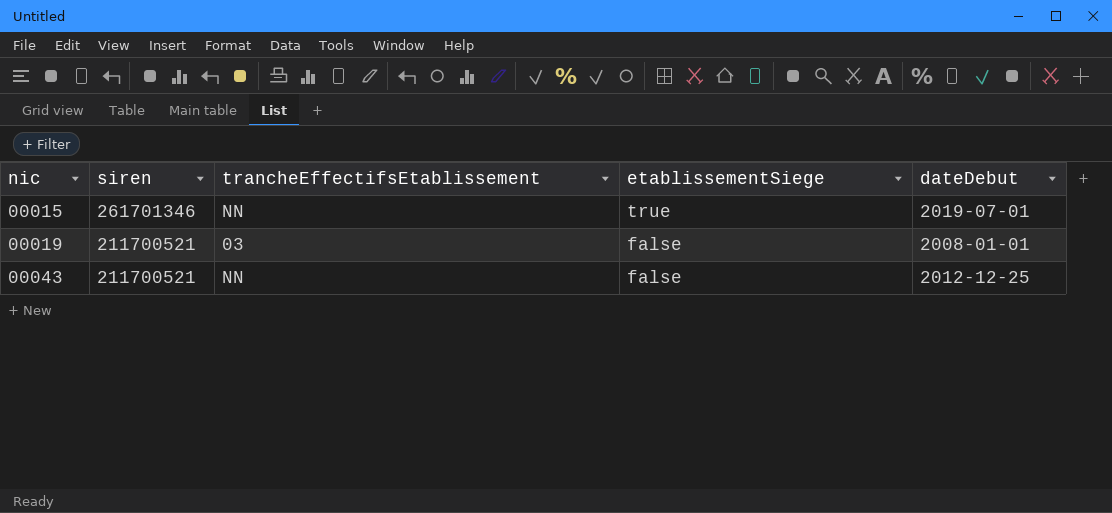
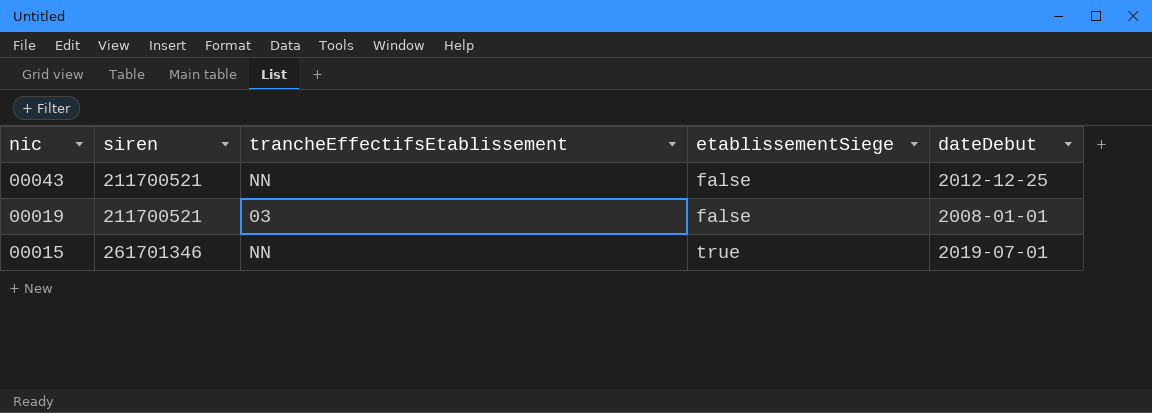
row order: nic ascending -> nic descending

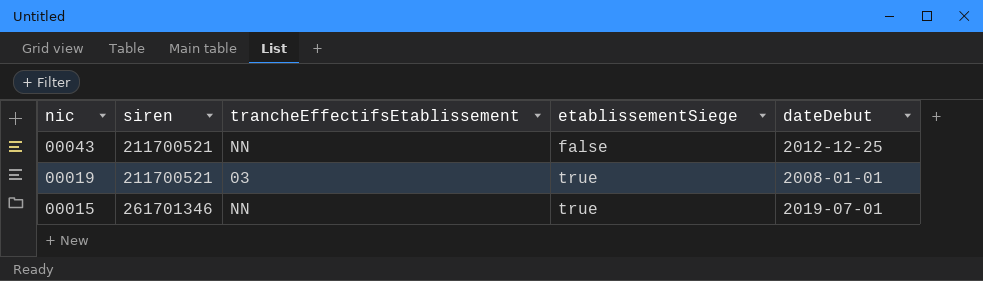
00019 | etablissementSiege: false -> true

